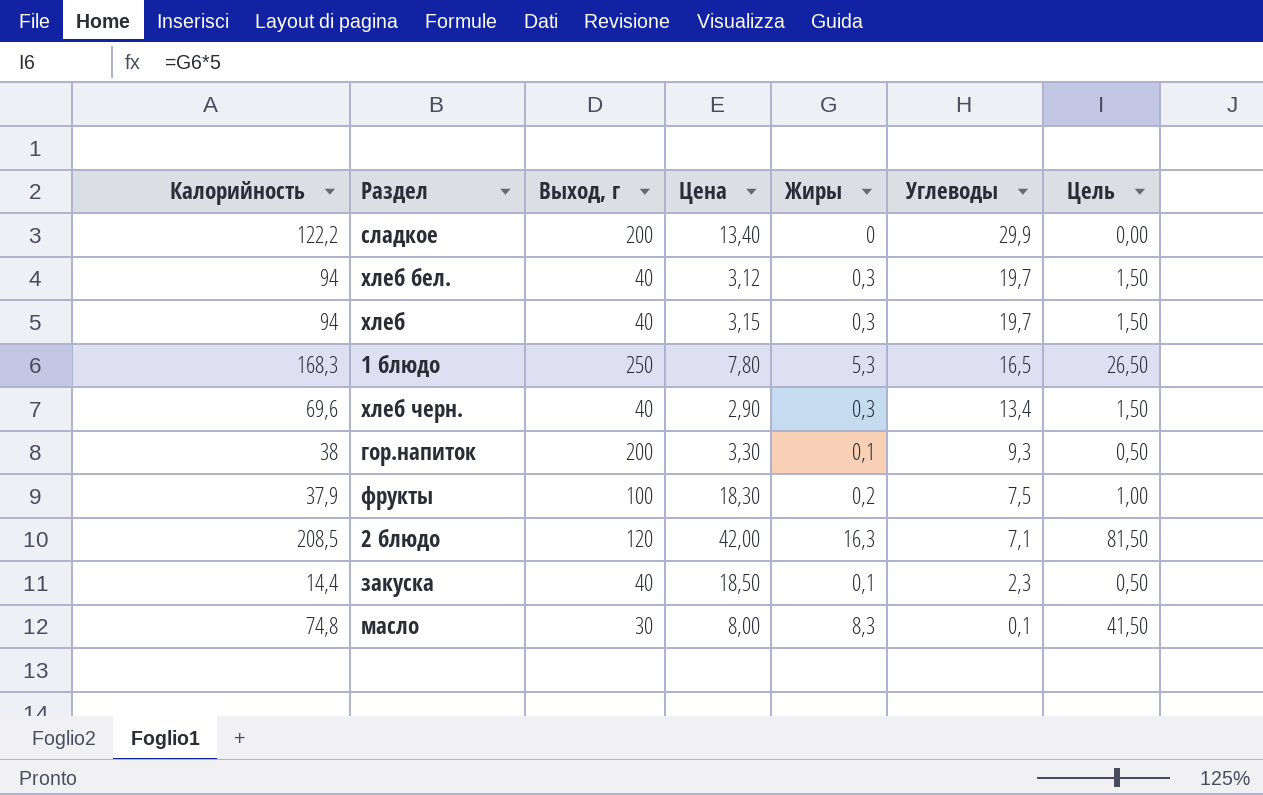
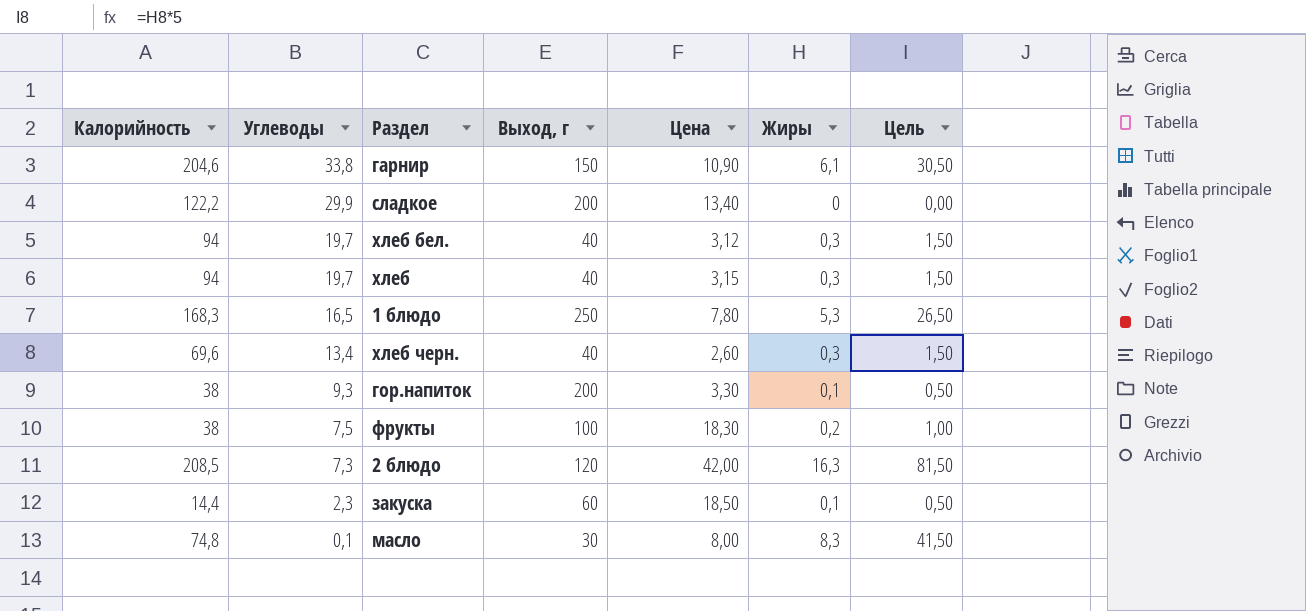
column Углеводы | position: 6 -> 2
row гарнир: none -> 204,6 | 33,8 | 150 | 10,90 | 6,1 | 30,50
хлеб черн. | Цена: 2,90 -> 2,60
фрукты | Калорийность: 37,9 -> 38
2 блюдо | Углеводы: 7,1 -> 7,3
закуска | Выход, г: 40 -> 60

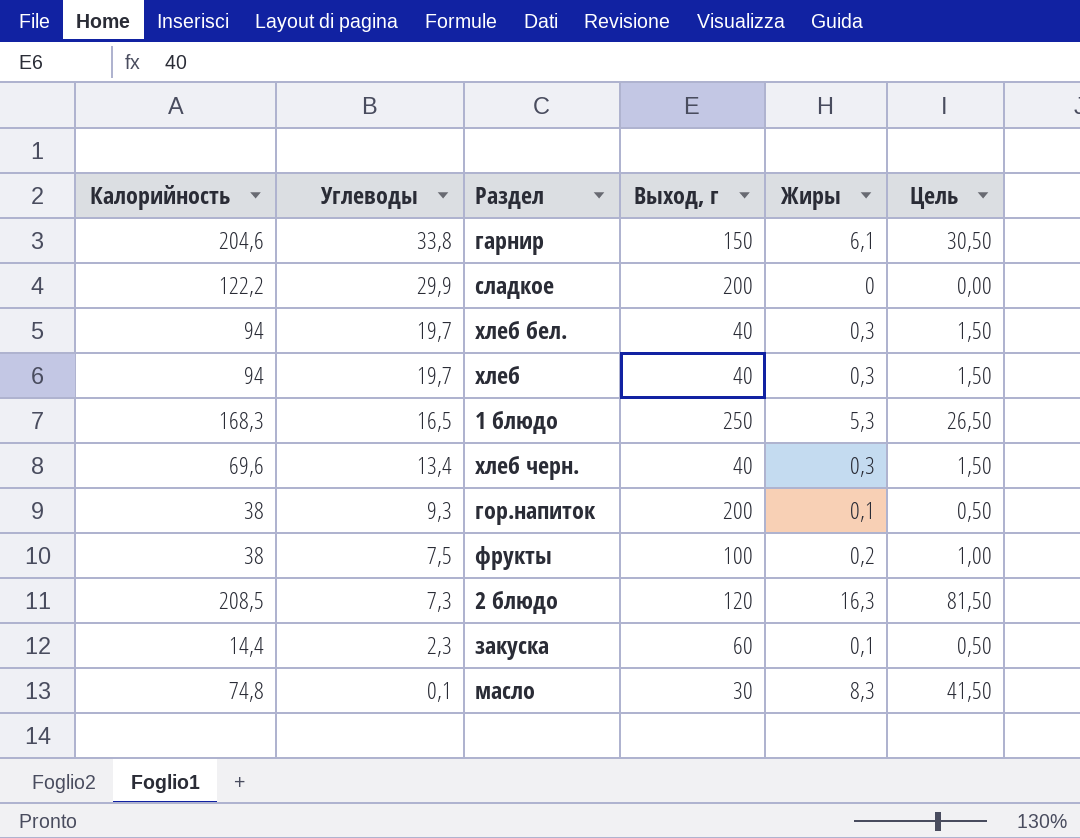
column Цена | position: 5 -> none

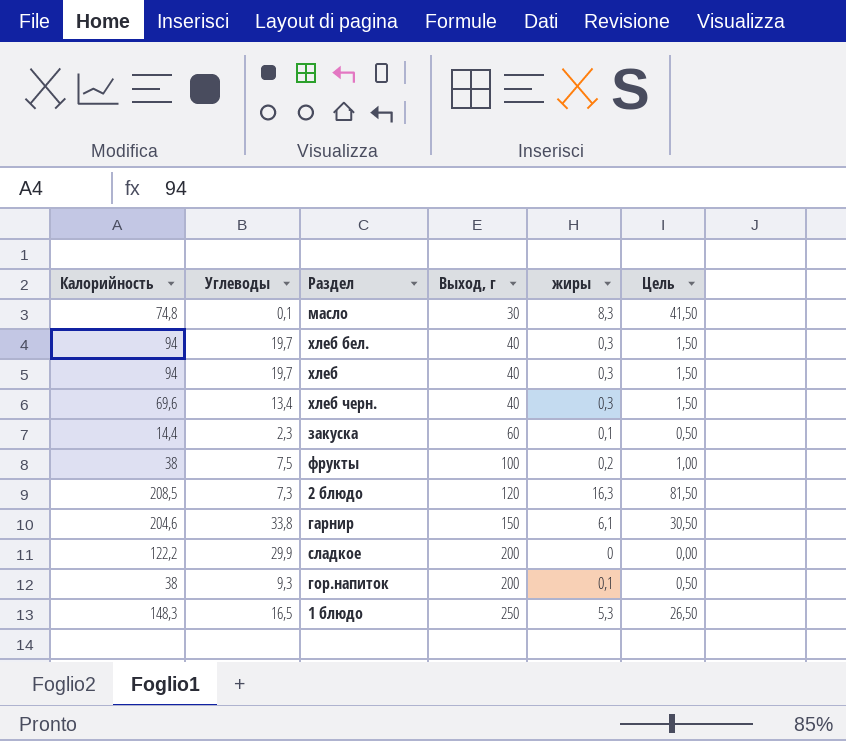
row order: Углеводы descending -> Выход, г ascending
column name: Жиры -> жиры
1 блюдо | Калорийность: 168,3 -> 148,3

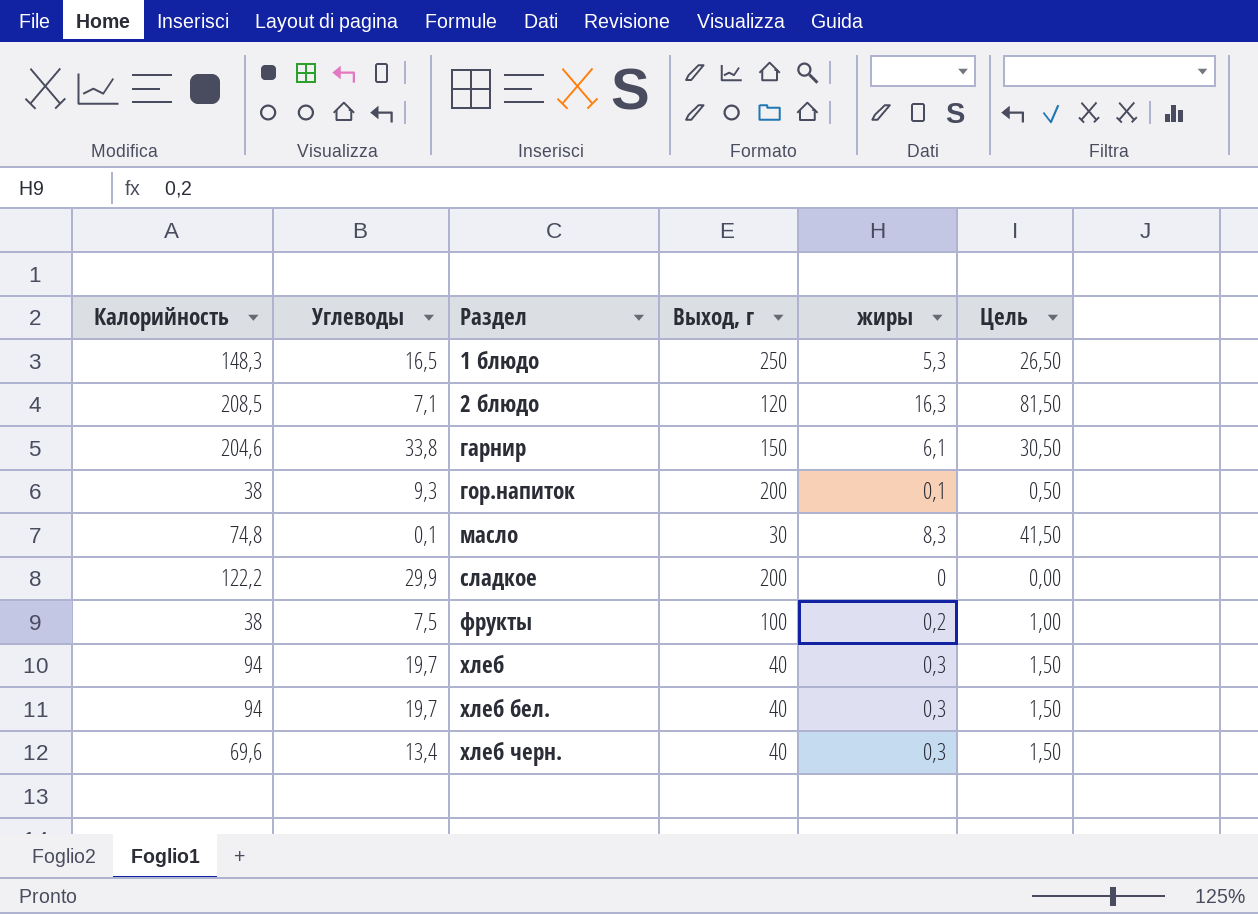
row order: Выход, г ascending -> Раздел ascending
row закуска: 14,4 | 2,3 | 60 | 0,1 | 0,50 -> none
2 блюдо | Углеводы: 7,3 -> 7,1

